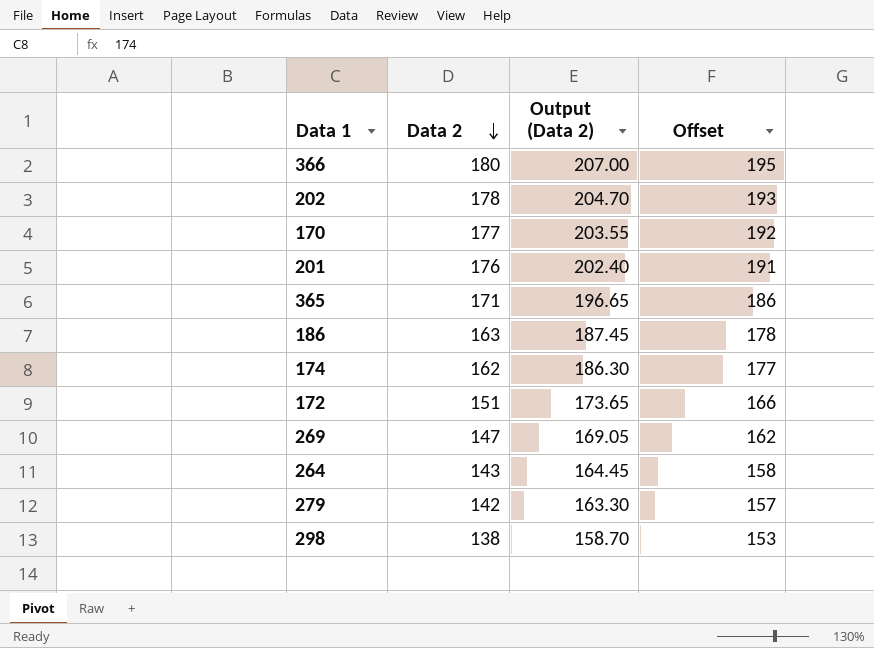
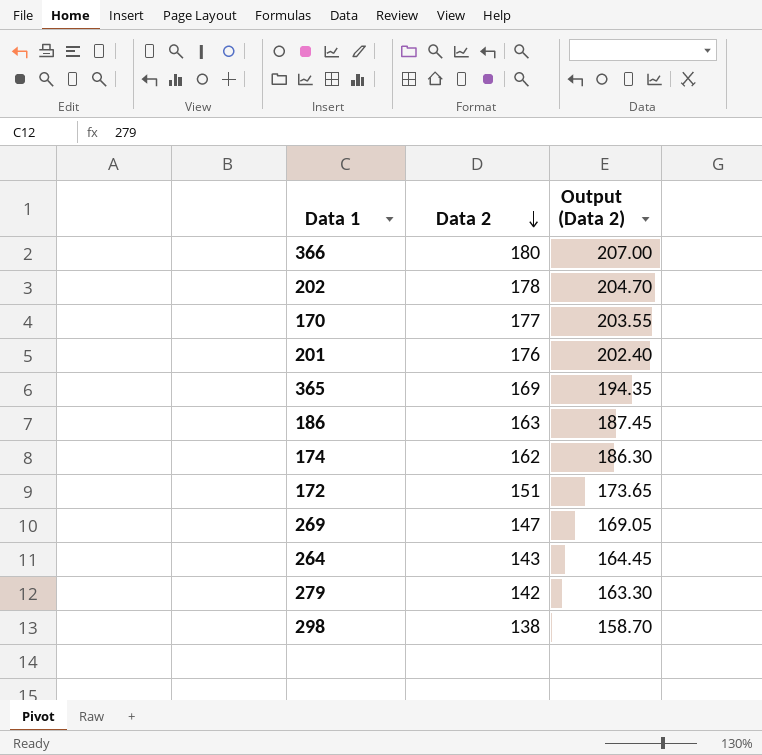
column Offset | formula: [Data 2] + 15 -> none
365 | Data 2: 171 -> 169
365 | Output (Data 2): 196.65 -> 194.35

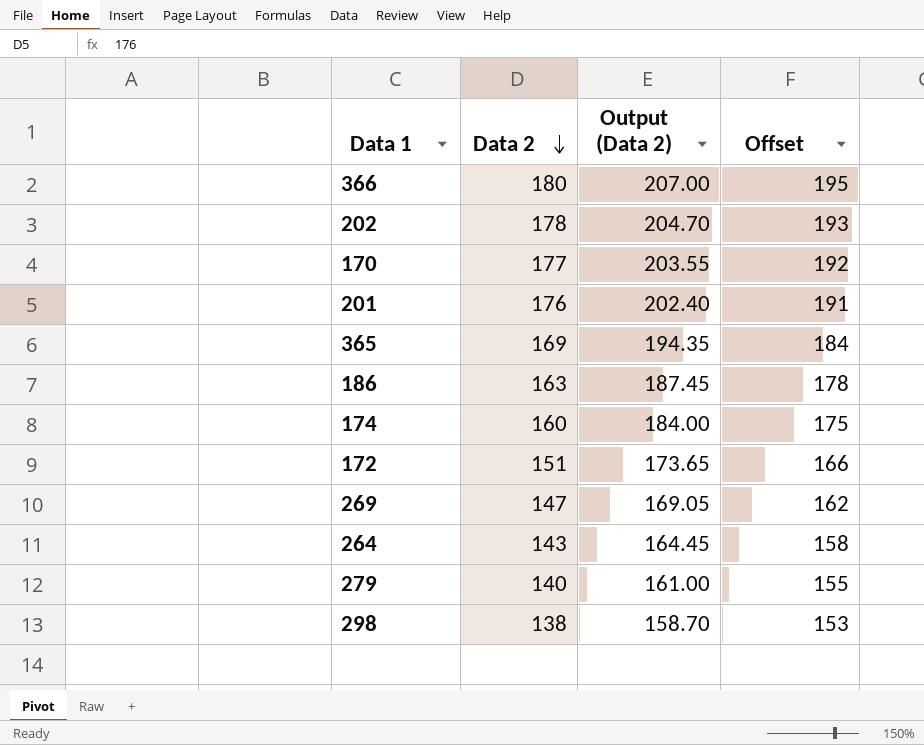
column Offset | formula: none -> [Data 2] + 15
174 | Data 2: 162 -> 160
174 | Output (Data 2): 186.30 -> 184.00
279 | Data 2: 142 -> 140
279 | Output (Data 2): 163.30 -> 161.00

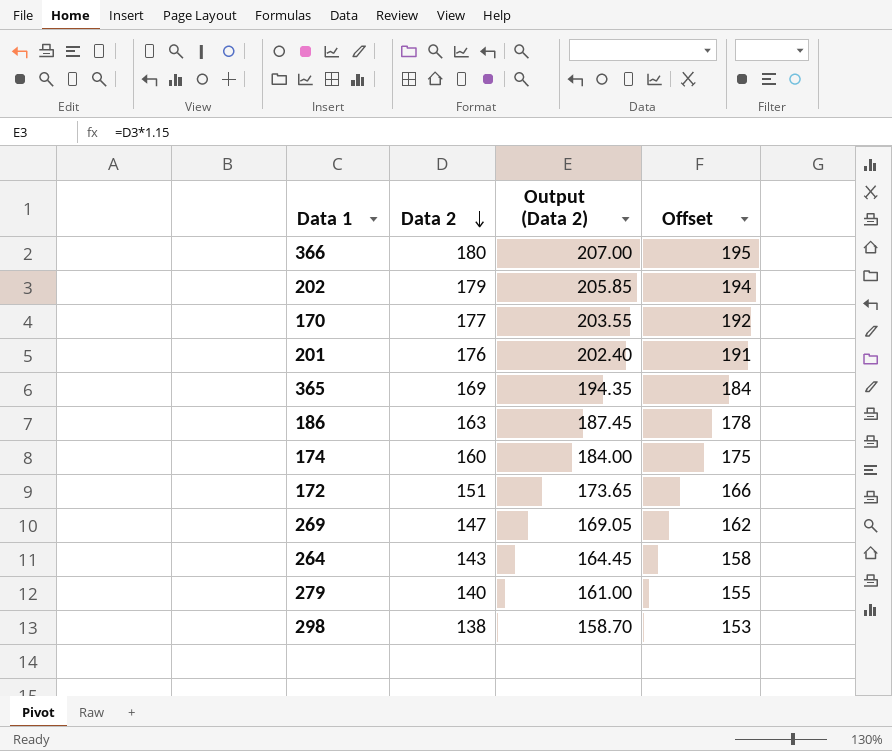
202 | Data 2: 178 -> 179
202 | Output (Data 2): 204.70 -> 205.85
202 | Offset: 193 -> 194

